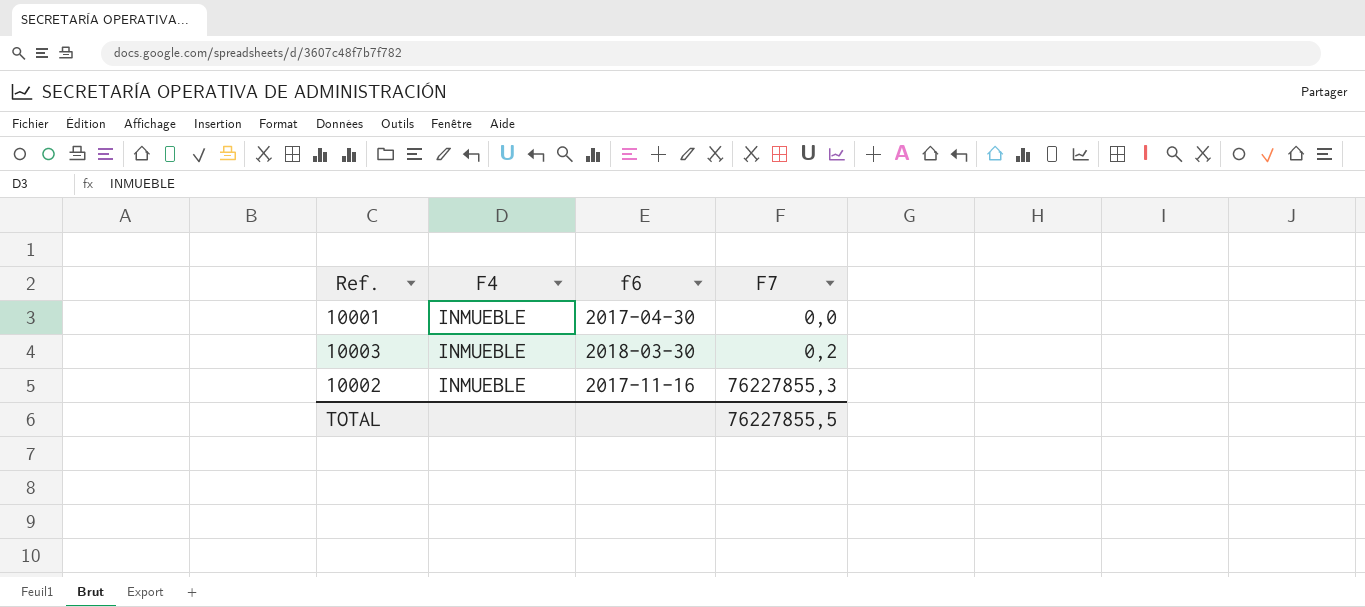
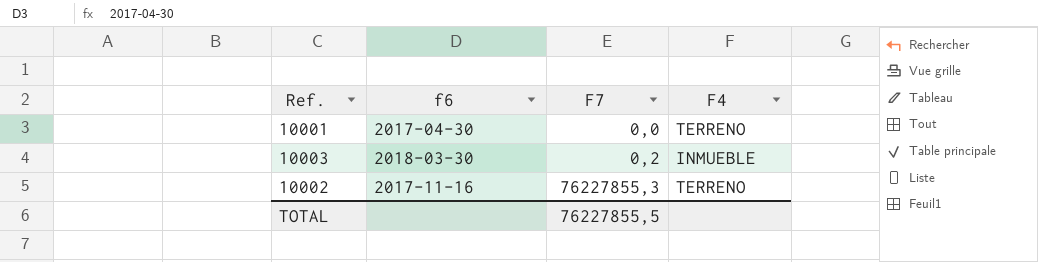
column F4 | position: 2 -> 4
10001 | F4: INMUEBLE -> TERRENO
10002 | F4: INMUEBLE -> TERRENO

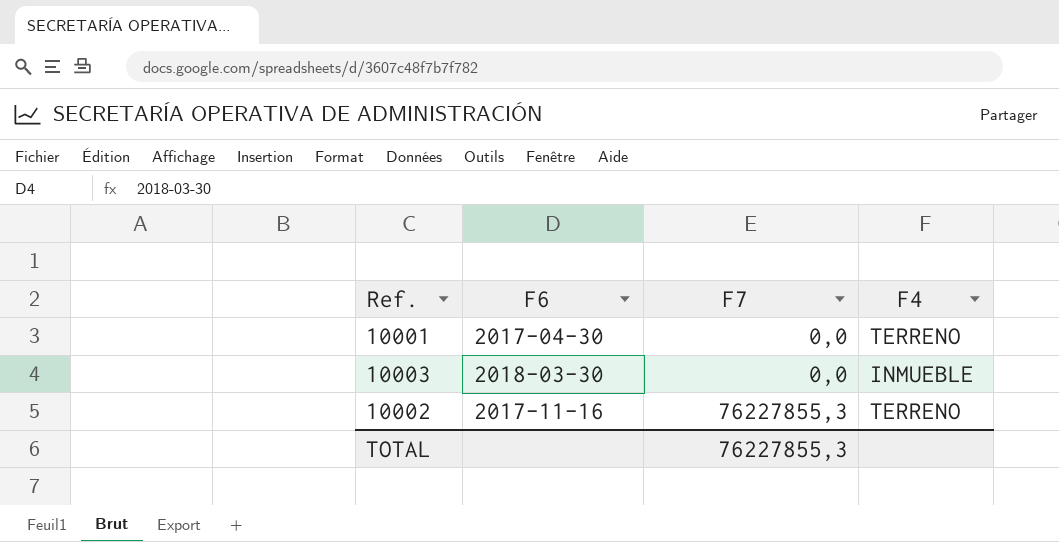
column name: f6 -> F6
10003 | F7: 0,2 -> 0,0
TOTAL | F7: 76227855,5 -> 76227855,3

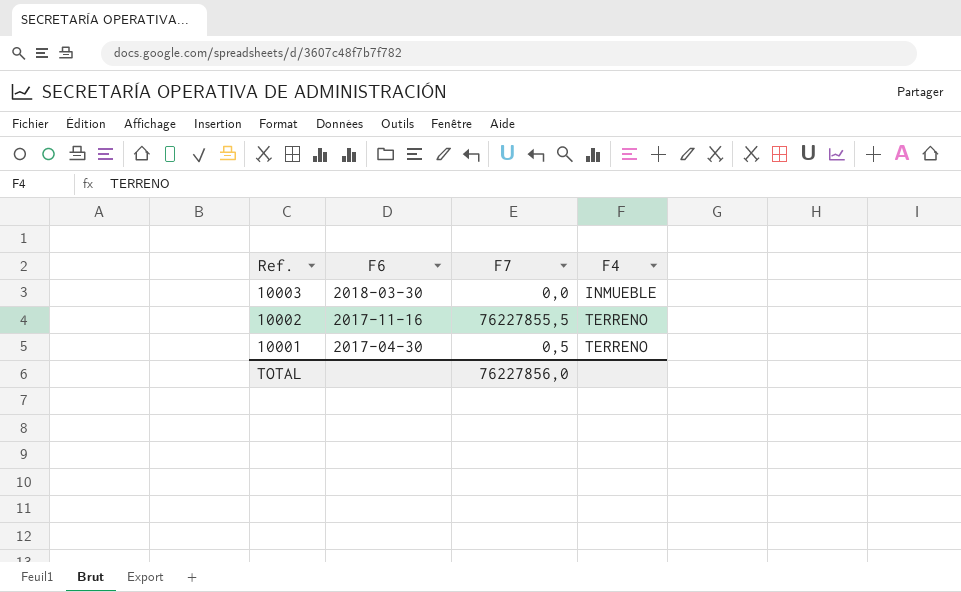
row order: F7 ascending -> Ref. descending
10002 | F7: 76227855,3 -> 76227855,5
10001 | F7: 0,0 -> 0,5
TOTAL | F7: 76227855,3 -> 76227856,0

